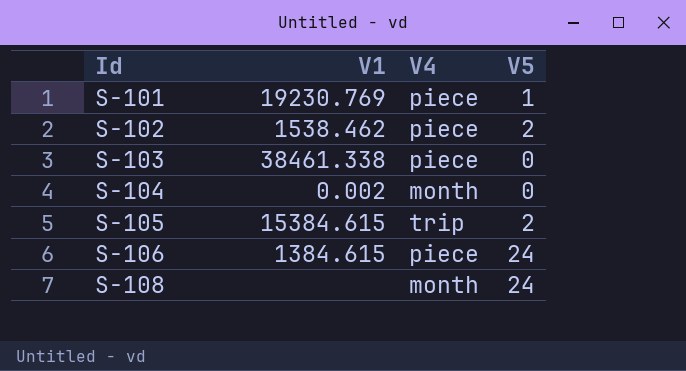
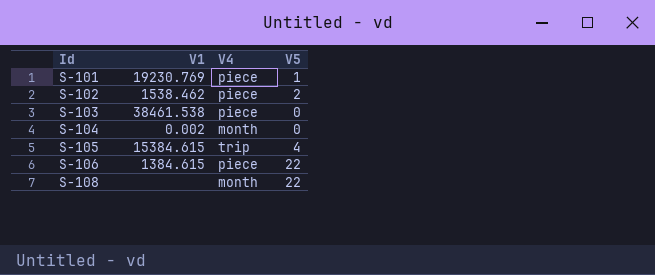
S-103 | V1: 38461.338 -> 38461.538
S-105 | V5: 2 -> 4
S-106 | V5: 24 -> 22
S-108 | V5: 24 -> 22

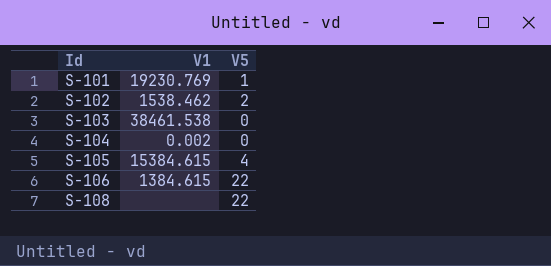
column V4 | position: 3 -> none

